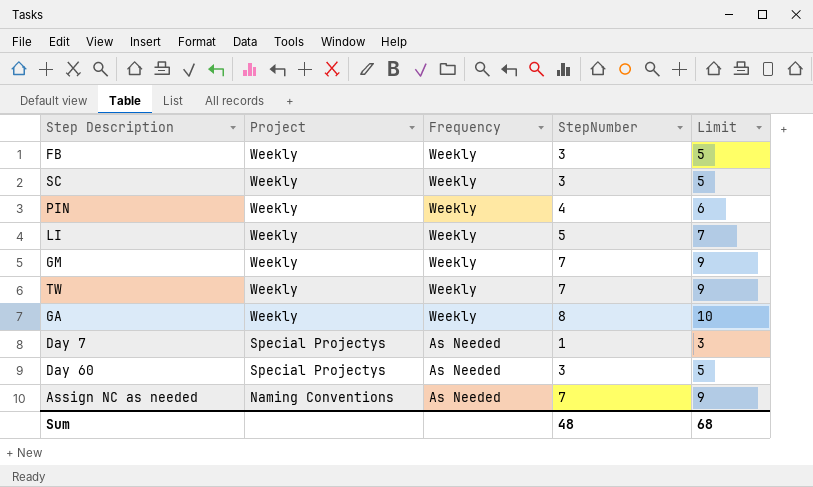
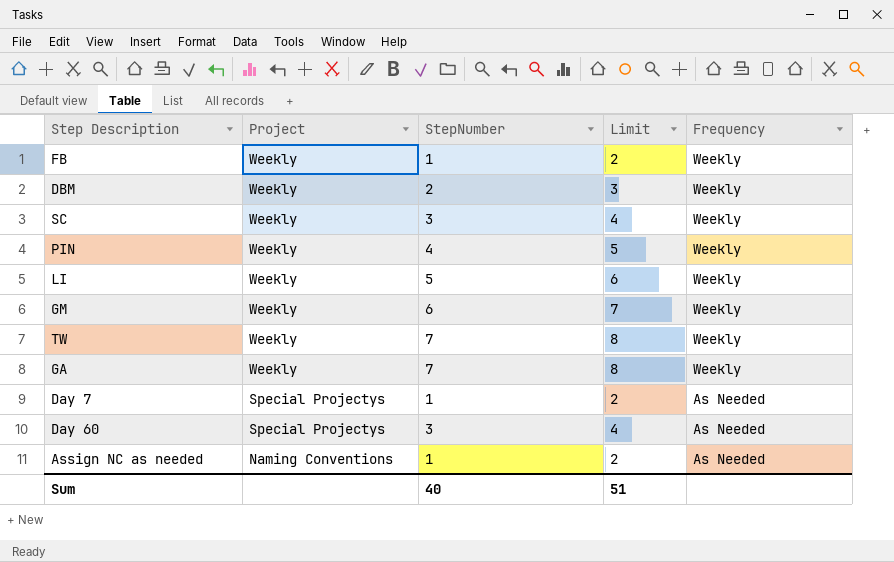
column Limit | formula: [StepNumber] + 2 -> [StepNumber] + 1
column Frequency | position: 3 -> 5
FB | StepNumber: 3 -> 1
row DBM: none -> Weekly | 2 | 3 | Weekly
GM | StepNumber: 7 -> 6
GA | StepNumber: 8 -> 7
Assign NC as needed | StepNumber: 7 -> 1
Sum | StepNumber: 48 -> 40
Sum | Limit: 68 -> 51

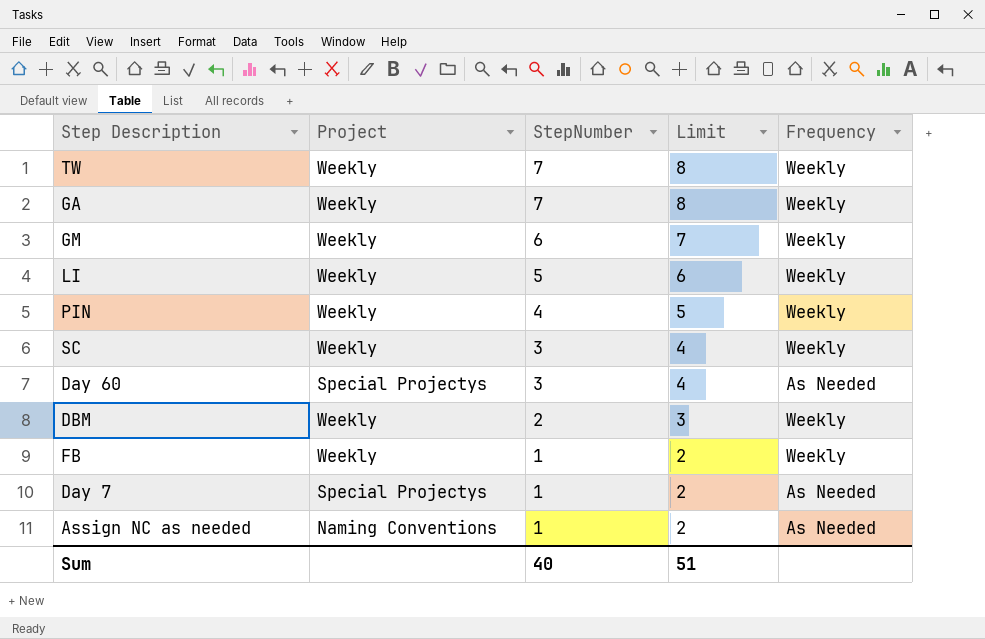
row order: Project descending -> StepNumber descending

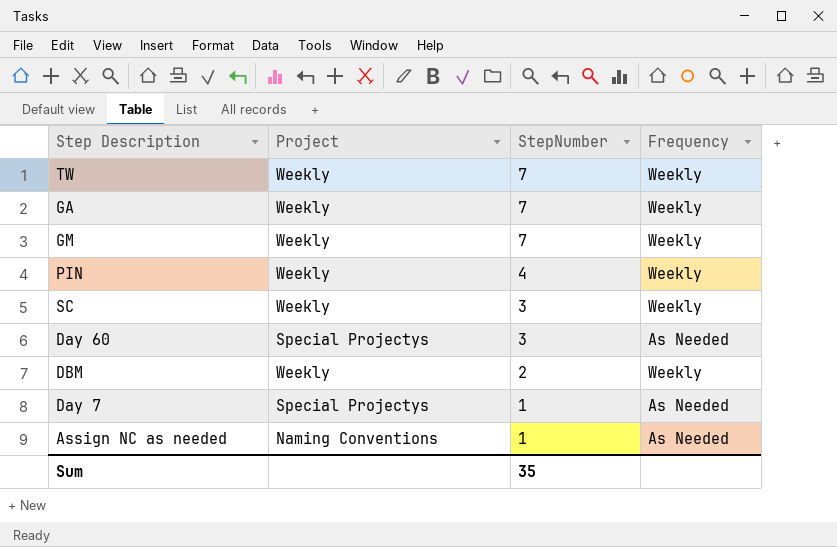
column Limit | formula: [StepNumber] + 1 -> none
row LI: Weekly | 5 | 6 | Weekly -> none
row FB: Weekly | 1 | 2 | Weekly -> none
GM | StepNumber: 6 -> 7
Sum | StepNumber: 40 -> 35

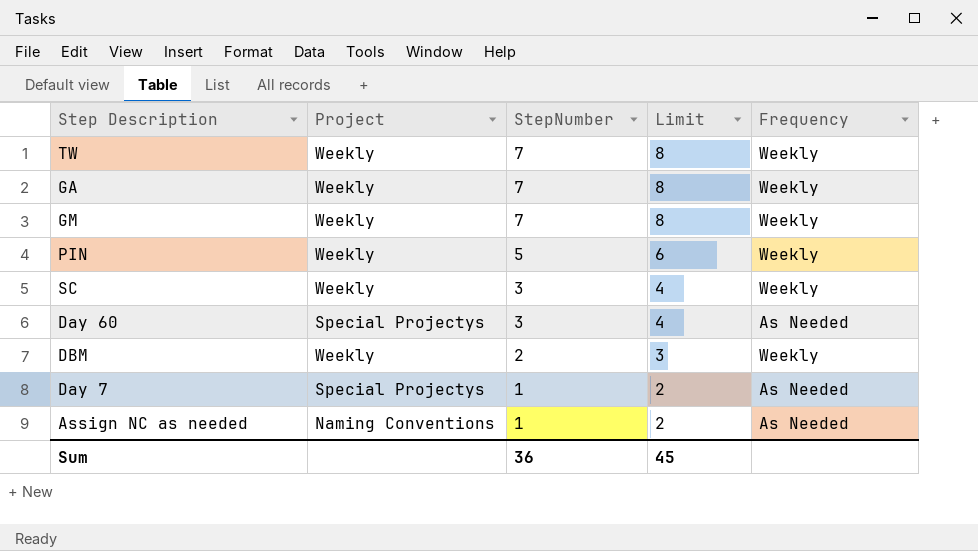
column Limit | formula: none -> [StepNumber] + 1
PIN | StepNumber: 4 -> 5
Sum | StepNumber: 35 -> 36

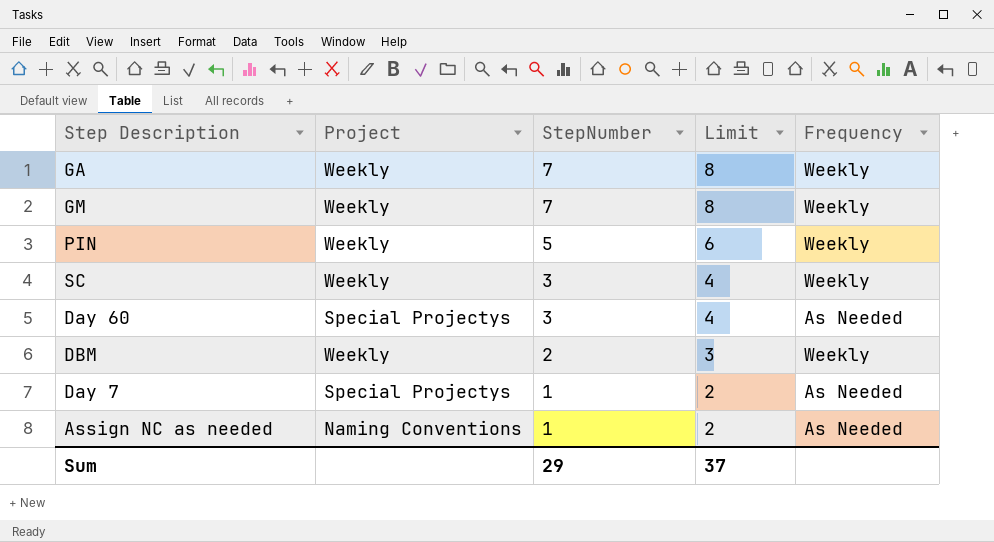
row TW: Weekly | 7 | 8 | Weekly -> none
Sum | StepNumber: 36 -> 29
Sum | Limit: 45 -> 37

